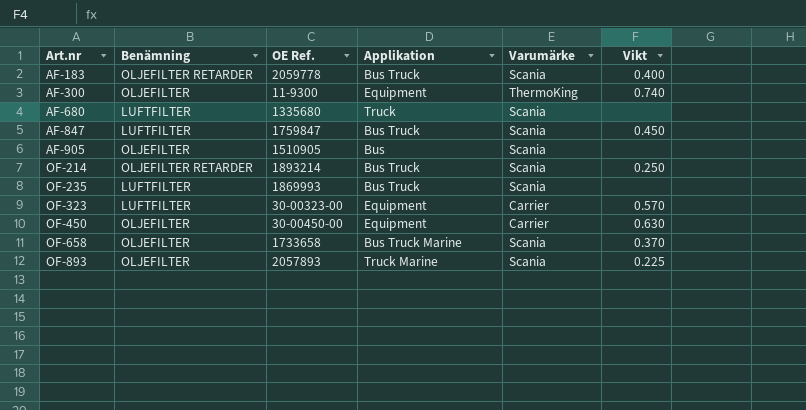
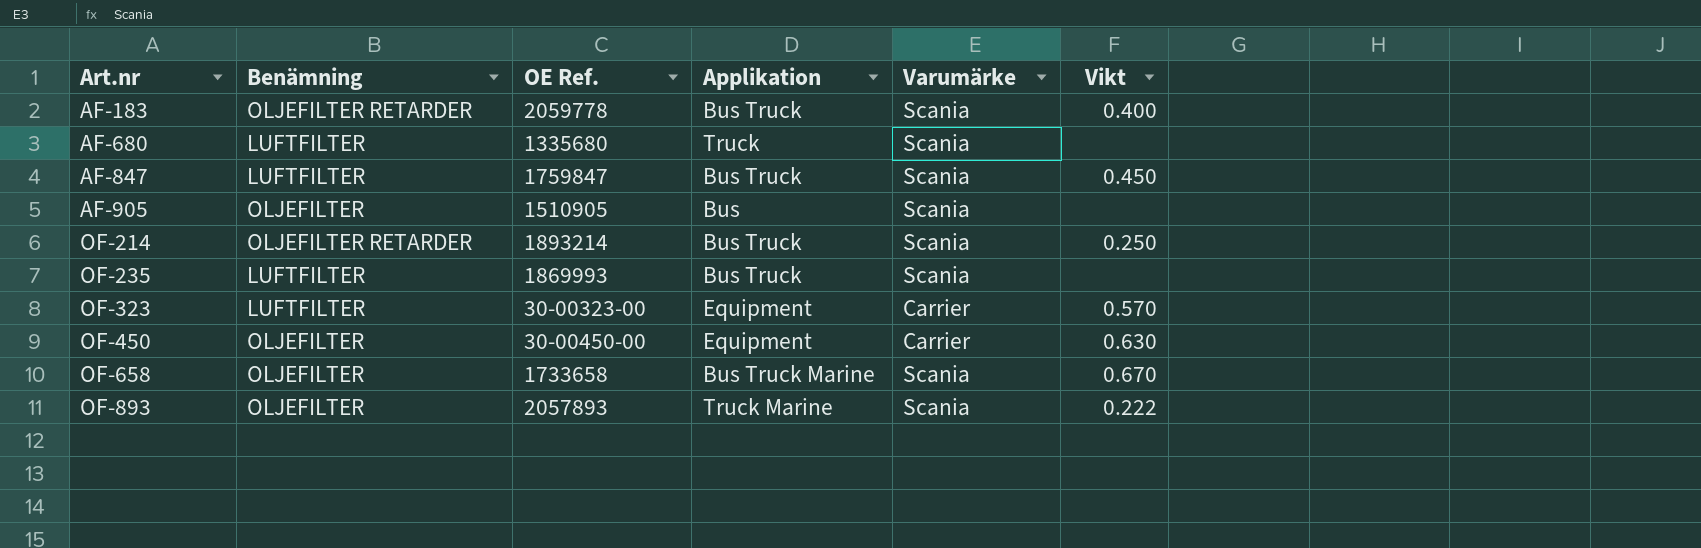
row AF-300: OLJEFILTER | 11-9300 | Equipment | ThermoKing | 0.740 -> none
OF-658 | Vikt: 0.370 -> 0.670
OF-893 | Vikt: 0.225 -> 0.222

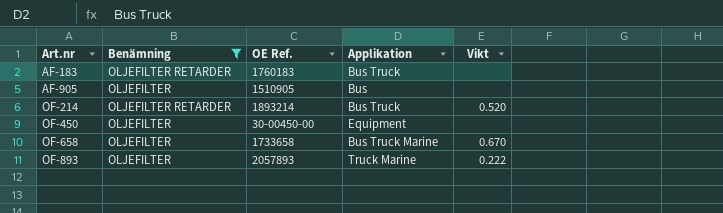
filter: none -> Benämning != LUFTFILTER
column Varumärke | position: 5 -> none
AF-183 | OE Ref.: 2059778 -> 1760183
AF-183 | Vikt: 0.400 -> none
OF-214 | Vikt: 0.250 -> 0.520
OF-450 | Vikt: 0.630 -> none

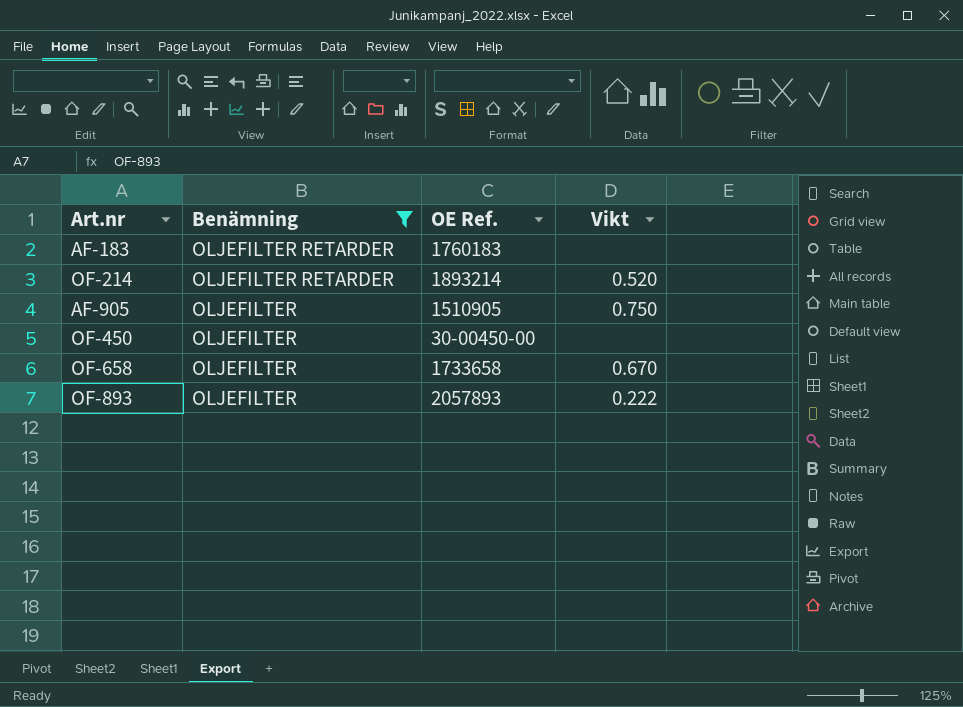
row order: Art.nr ascending -> Benämning descending
column Applikation | position: 4 -> none
AF-905 | Vikt: none -> 0.750

